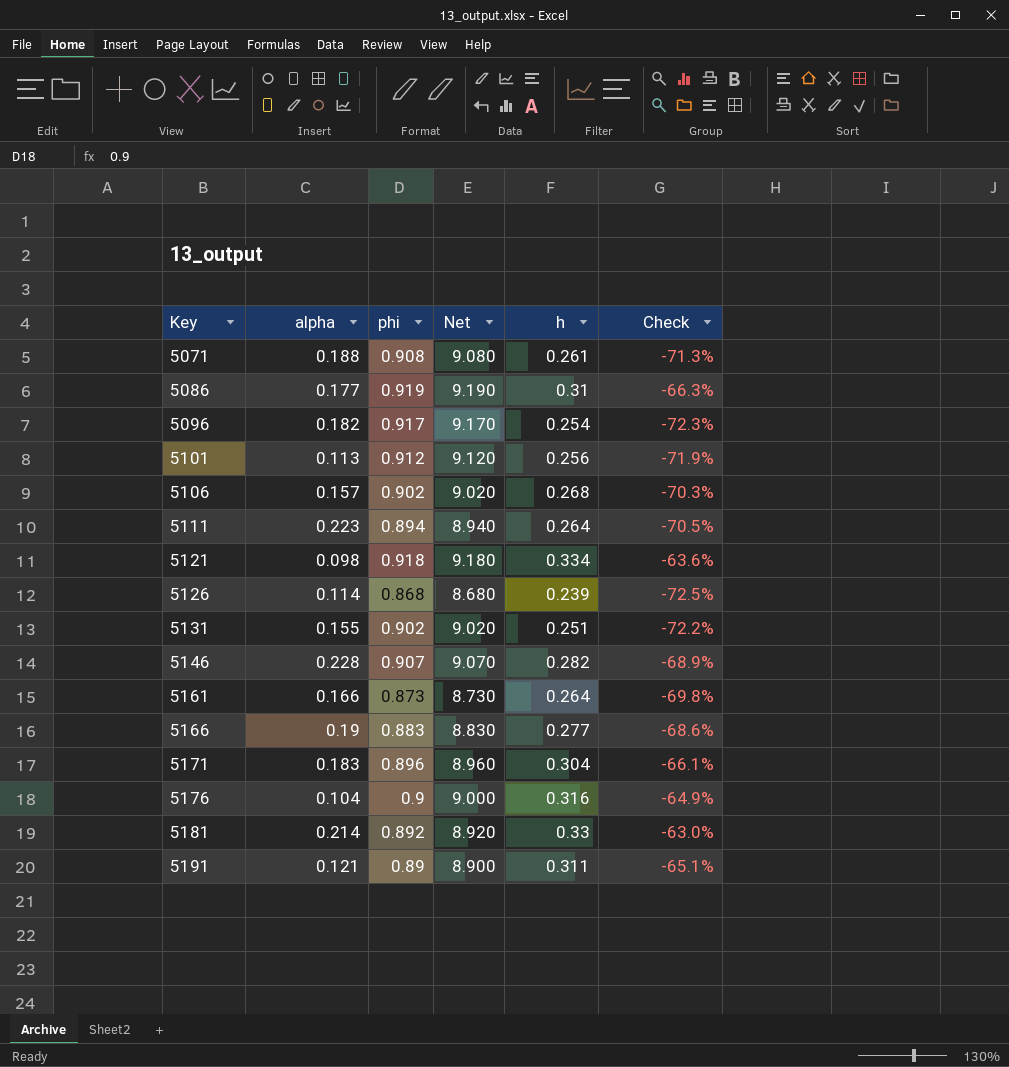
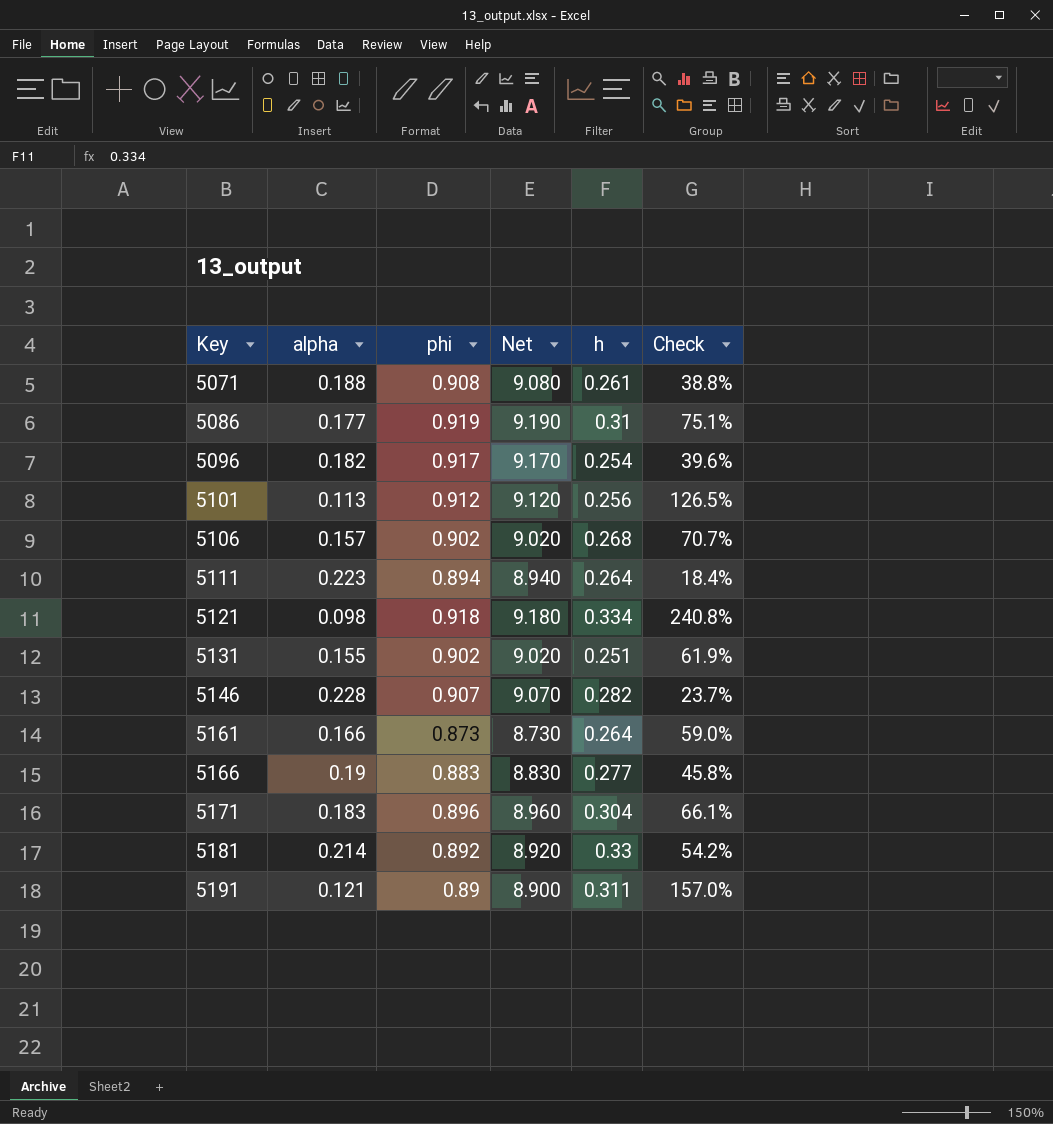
column Check | formula: ([h] - [phi]) / [phi] -> ([h] - [alpha]) / [alpha]
row 5126: 0.114 | 0.868 | 8.680 | 0.239 | -72.5% -> none
row 5176: 0.104 | 0.9 | 9.000 | 0.316 | -64.9% -> none

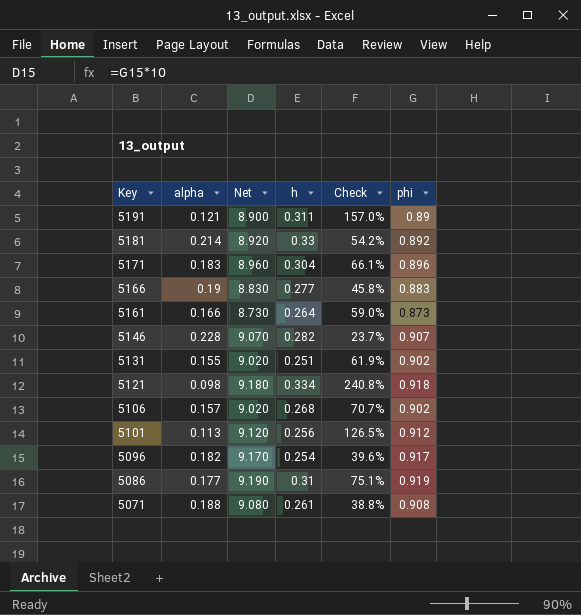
row order: Key ascending -> Key descending
column phi | position: 3 -> 6
row 5111: 0.223 | 0.894 | 8.940 | 0.264 | 18.4% -> none

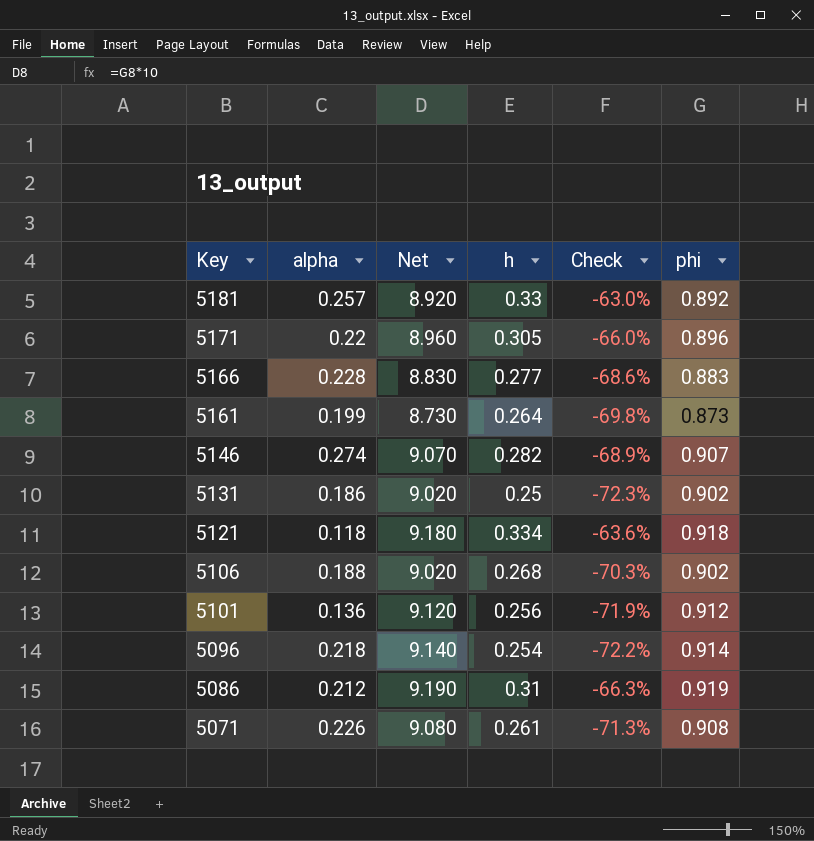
column Check | formula: ([h] - [alpha]) / [alpha] -> ([h] - [phi]) / [phi]
row 5191: 0.121 | 8.900 | 0.311 | 157.0% | 0.89 -> none
5181 | alpha: 0.214 -> 0.257
5171 | alpha: 0.183 -> 0.22
5171 | h: 0.304 -> 0.305
5166 | alpha: 0.19 -> 0.228
5161 | alpha: 0.166 -> 0.199
5146 | alpha: 0.228 -> 0.274
5131 | alpha: 0.155 -> 0.186
5131 | h: 0.251 -> 0.25
5121 | alpha: 0.098 -> 0.118
5106 | alpha: 0.157 -> 0.188
5101 | alpha: 0.113 -> 0.136
5096 | alpha: 0.182 -> 0.218
5096 | Net: 9.170 -> 9.140
5096 | phi: 0.917 -> 0.914
5086 | alpha: 0.177 -> 0.212
5071 | alpha: 0.188 -> 0.226

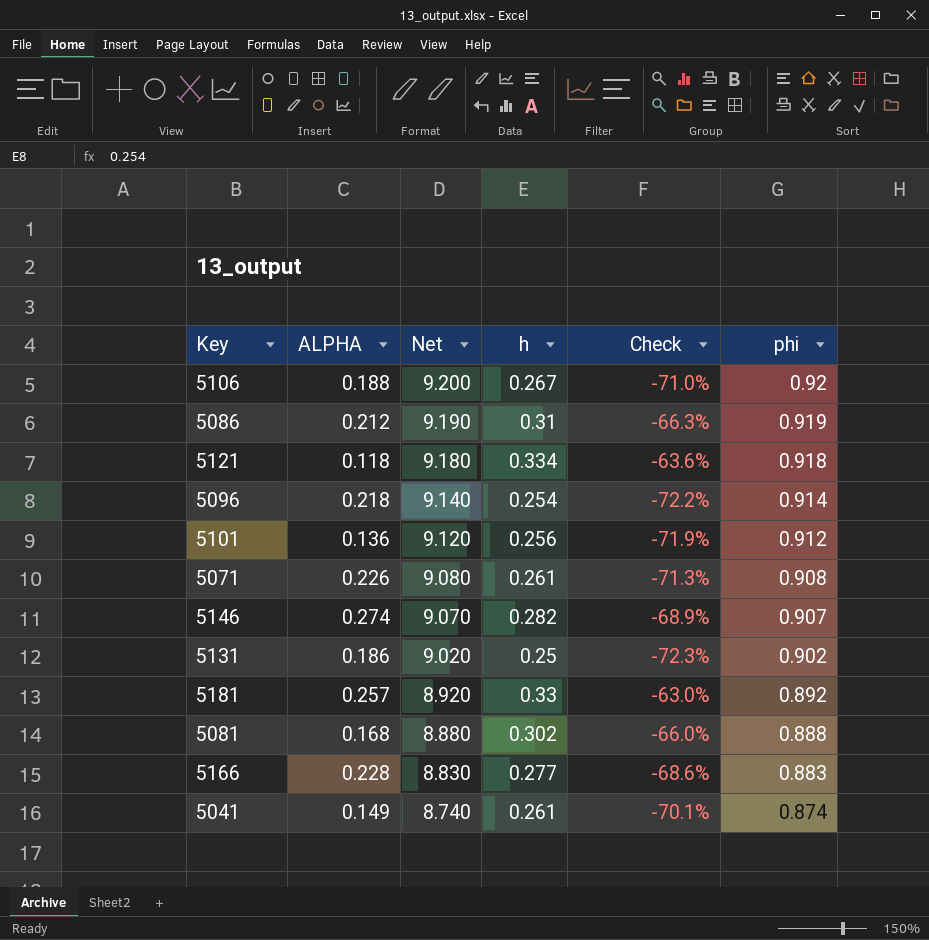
row order: Key descending -> Net descending
column name: alpha -> ALPHA
row 5171: 0.22 | 8.960 | 0.305 | -66.0% | 0.896 -> none
row 5161: 0.199 | 8.730 | 0.264 | -69.8% | 0.873 -> none
5106 | Net: 9.020 -> 9.200
5106 | h: 0.268 -> 0.267
5106 | Check: -70.3% -> -71.0%
5106 | phi: 0.902 -> 0.92
row 5081: none -> 0.168 | 8.880 | 0.302 | -66.0% | 0.888
row 5041: none -> 0.149 | 8.740 | 0.261 | -70.1% | 0.874

